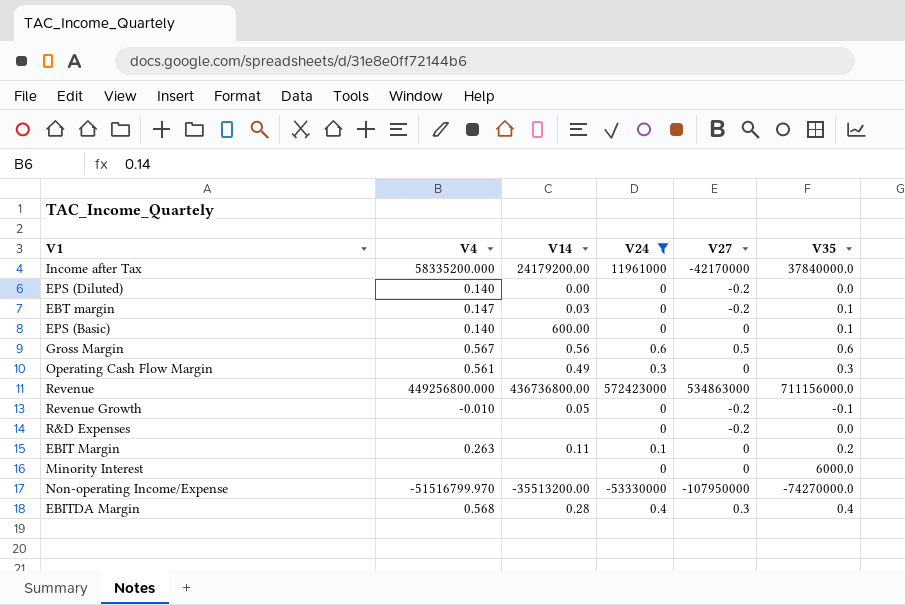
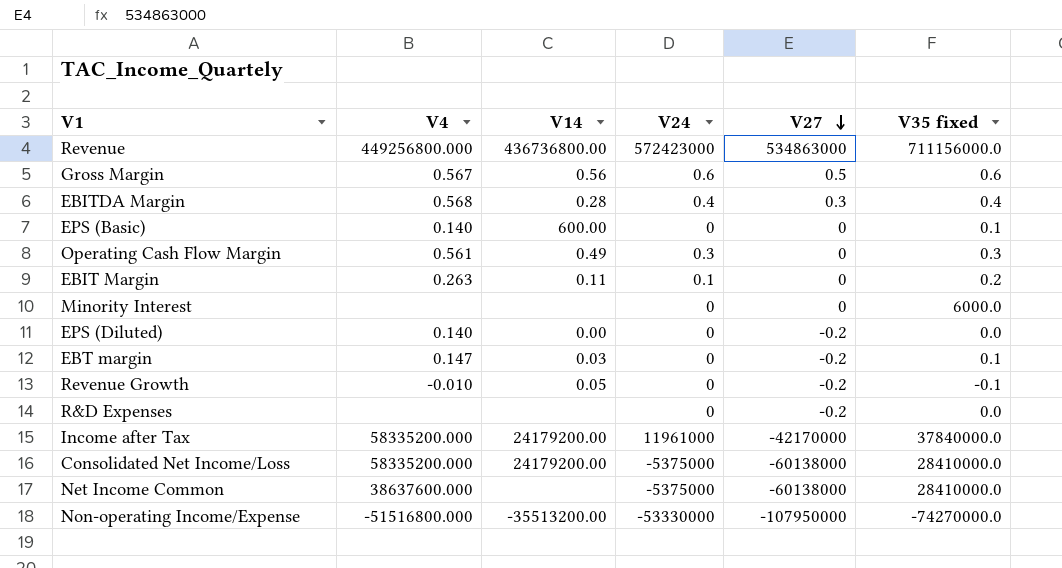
filter: V24 != -5375000 -> none
row order: none -> V27 descending
column name: V35 -> V35 fixed
Non-operating Income/Expense | V4: -51516799.970 -> -51516800.000

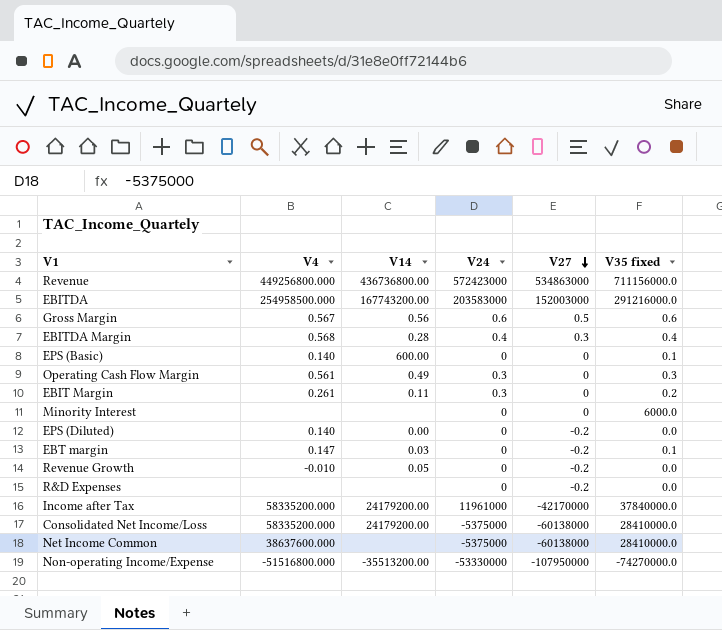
row EBITDA: none -> 254958500.000 | 167743200.00 | 203583000 | 152003000 | 291216000.0
EBIT Margin | V4: 0.263 -> 0.261
EBIT Margin | V24: 0.1 -> 0.3
Revenue Growth | V35 fixed: -0.1 -> 0.0

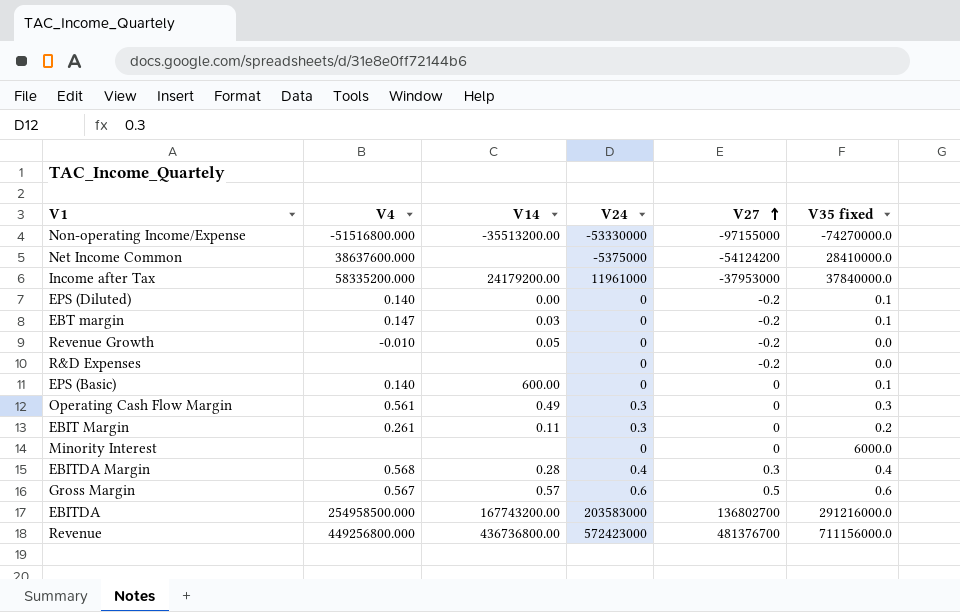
row order: V27 descending -> V27 ascending
row Consolidated Net Income/Loss: 58335200.000 | 24179200.00 | -5375000 | -60138000 | 28410000.0 -> none
Non-operating Income/Expense | V27: -107950000 -> -97155000
Net Income Common | V27: -60138000 -> -54124200
Income after Tax | V27: -42170000 -> -37953000
EPS (Diluted) | V35 fixed: 0.0 -> 0.1
Gross Margin | V14: 0.56 -> 0.57
EBITDA | V27: 152003000 -> 136802700
Revenue | V27: 534863000 -> 481376700

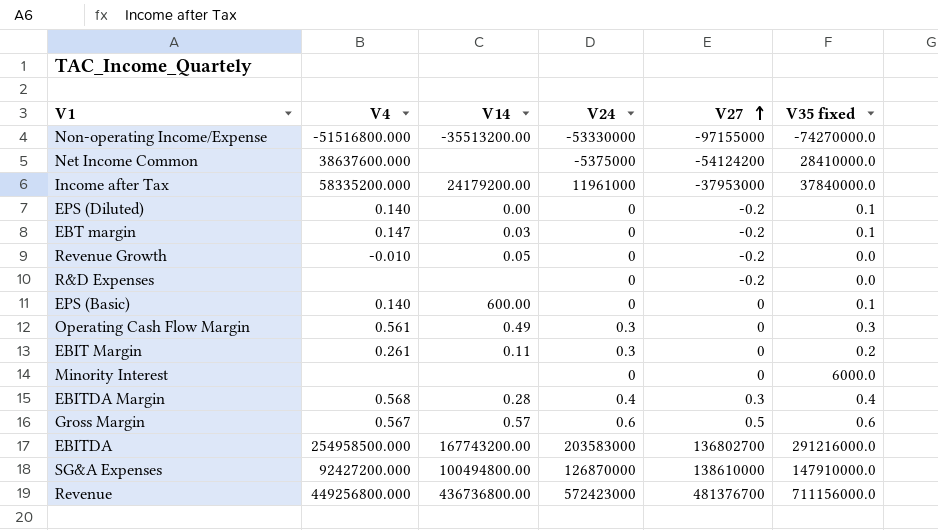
row SG&A Expenses: none -> 92427200.000 | 100494800.00 | 126870000 | 138610000 | 147910000.0

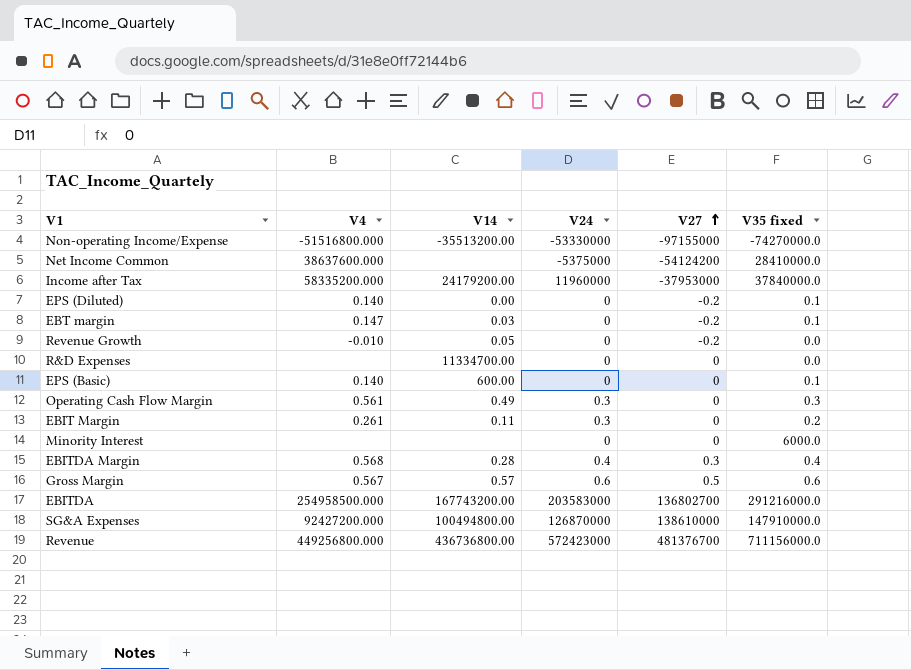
Income after Tax | V24: 11961000 -> 11960000
R&D Expenses | V14: none -> 11334700.00
R&D Expenses | V27: -0.2 -> 0

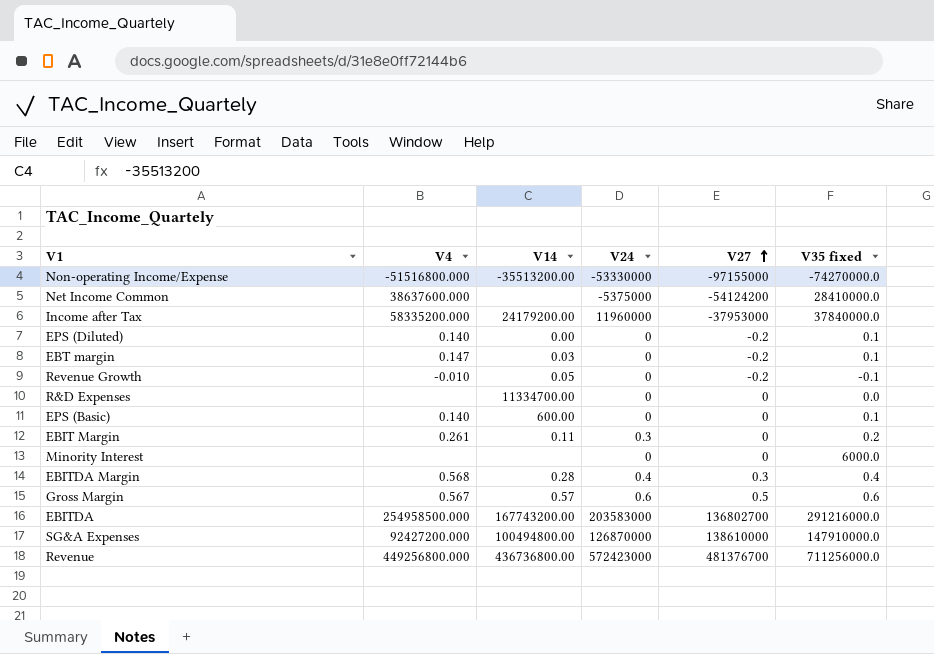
row Operating Cash Flow Margin: 0.561 | 0.49 | 0.3 | 0 | 0.3 -> none
Revenue Growth | V35 fixed: 0.0 -> -0.1
Revenue | V35 fixed: 711156000.0 -> 711256000.0

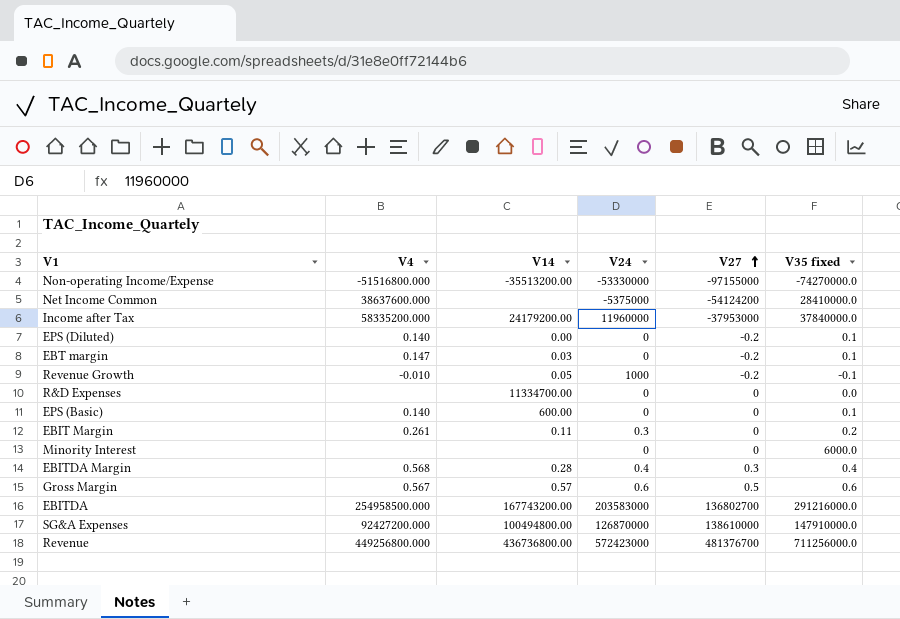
Revenue Growth | V24: 0 -> 1000

